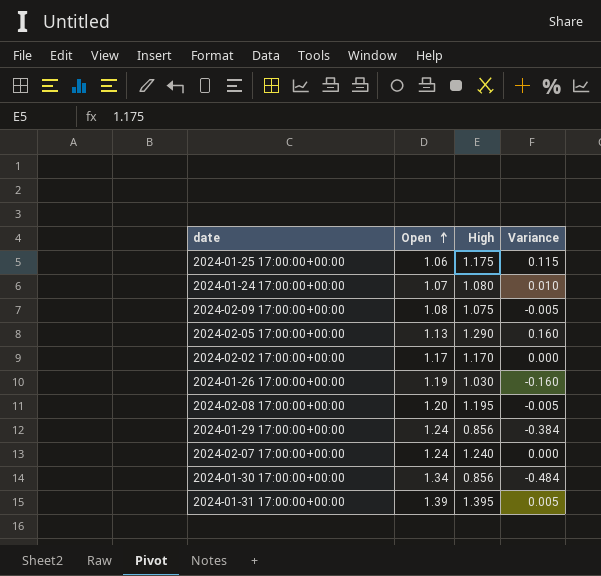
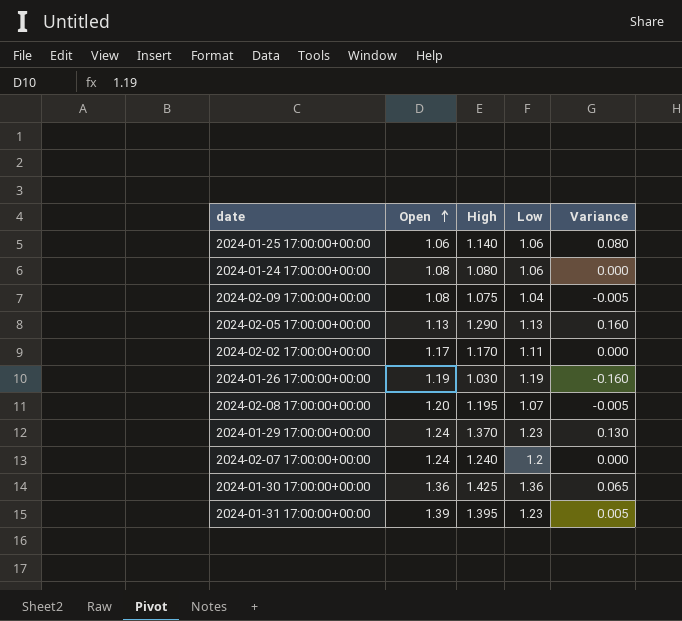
column Low | position: none -> 4
2024-01-25 17:00:00+00:00 | High: 1.175 -> 1.140
2024-01-25 17:00:00+00:00 | Variance: 0.115 -> 0.080
2024-01-24 17:00:00+00:00 | Open: 1.07 -> 1.08
2024-01-24 17:00:00+00:00 | Variance: 0.010 -> 0.000
2024-01-29 17:00:00+00:00 | High: 0.856 -> 1.370
2024-01-29 17:00:00+00:00 | Variance: -0.384 -> 0.130
2024-01-30 17:00:00+00:00 | Open: 1.34 -> 1.36
2024-01-30 17:00:00+00:00 | High: 0.856 -> 1.425
2024-01-30 17:00:00+00:00 | Variance: -0.484 -> 0.065

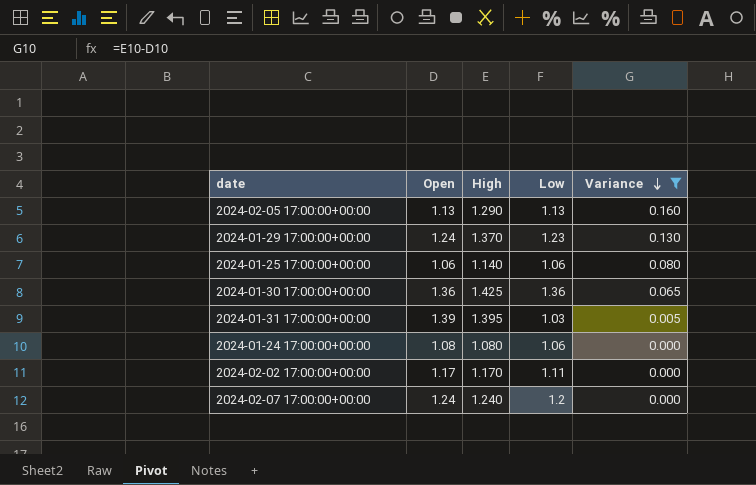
filter: none -> Variance >= 0.000
row order: Open ascending -> Variance descending
2024-01-31 17:00:00+00:00 | Low: 1.23 -> 1.03

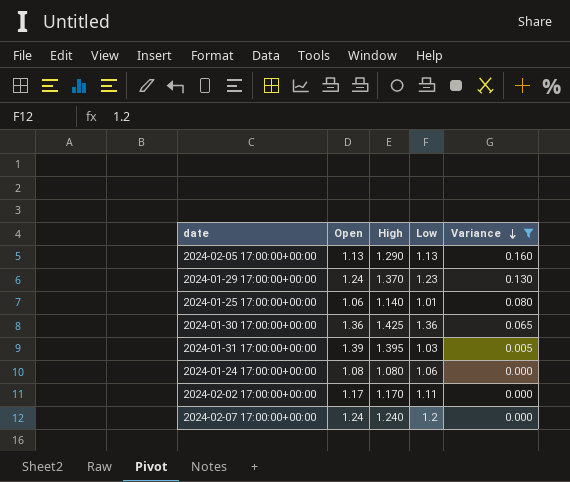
2024-01-25 17:00:00+00:00 | Low: 1.06 -> 1.01

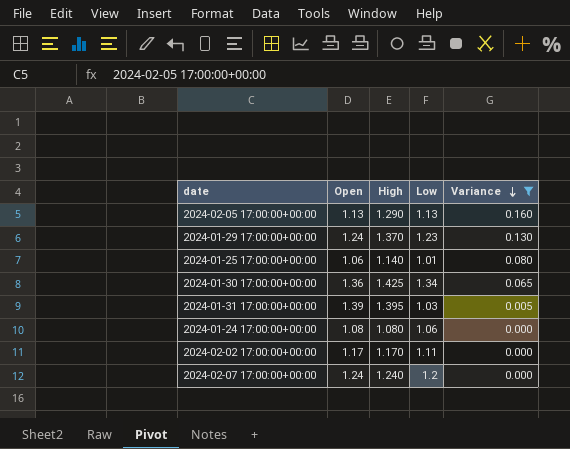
2024-01-30 17:00:00+00:00 | Low: 1.36 -> 1.34

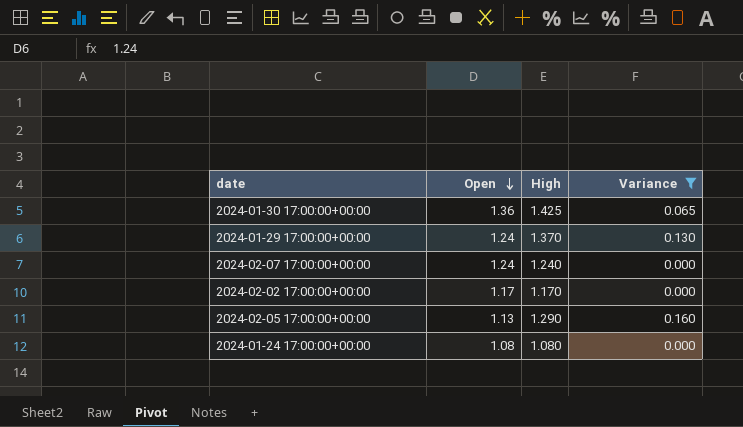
row order: Variance descending -> Open descending
column Low | position: 4 -> none
row 2024-01-25 17:00:00+00:00: 1.06 | 1.140 | 1.01 | 0.080 -> none
row 2024-01-31 17:00:00+00:00: 1.39 | 1.395 | 1.03 | 0.005 -> none

